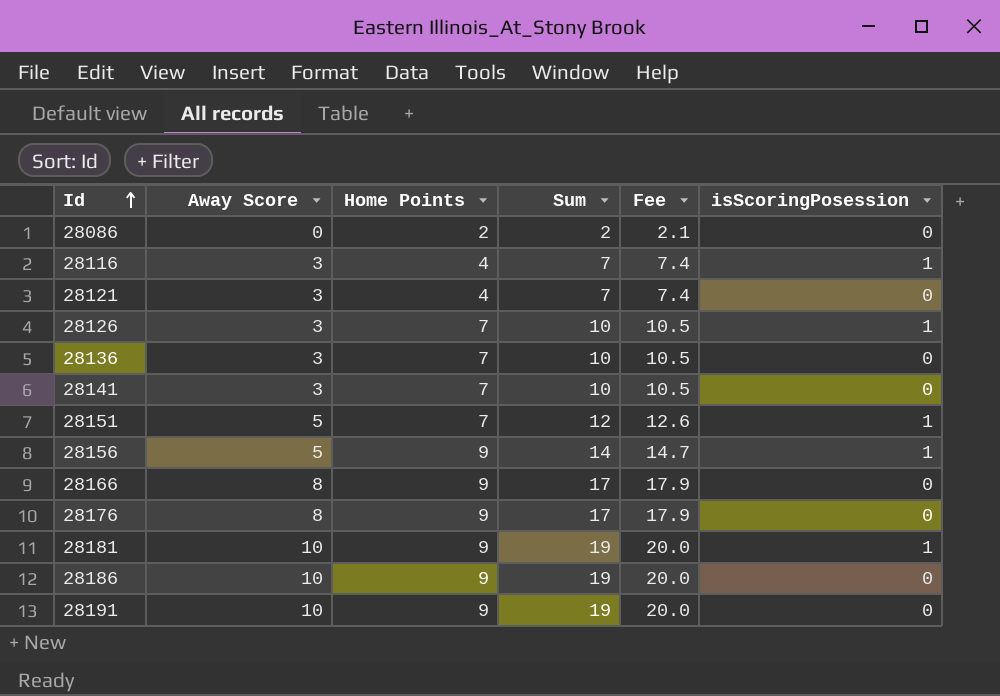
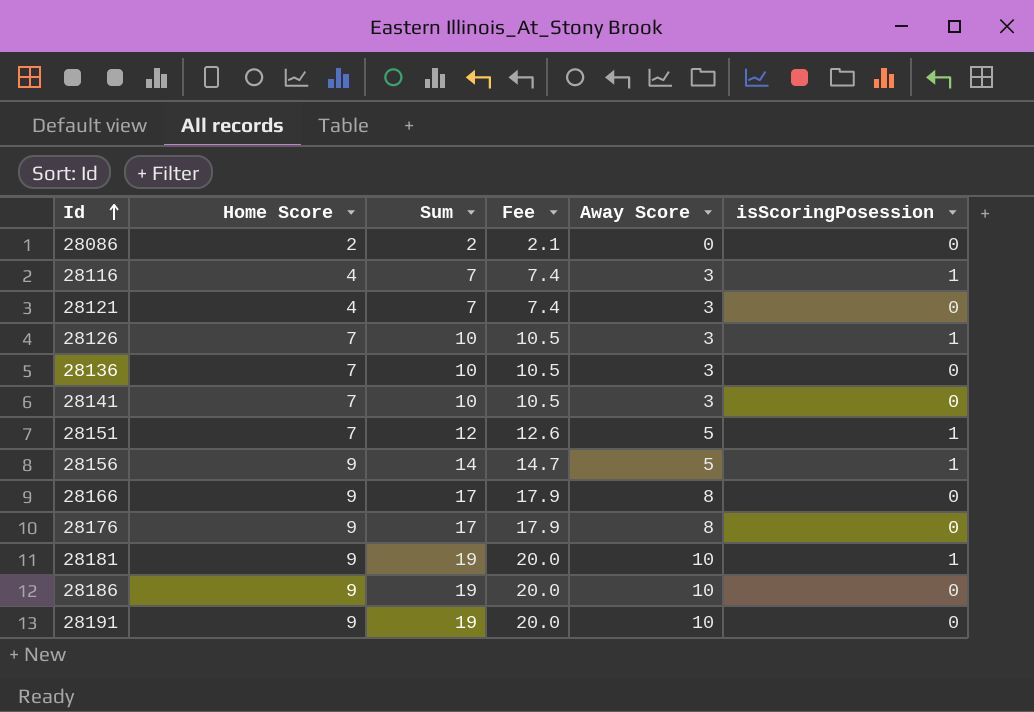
column name: Home Points -> Home Score
column Away Score | position: 2 -> 5

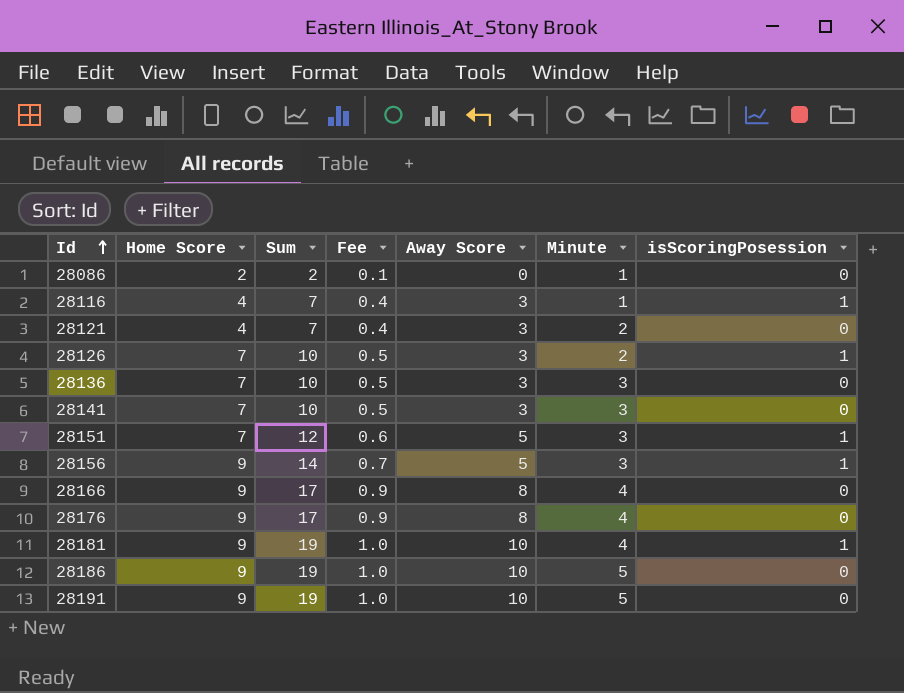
column Fee | formula: [Sum] * 1.05 -> [Sum] * 0.05
column Minute | position: none -> 6

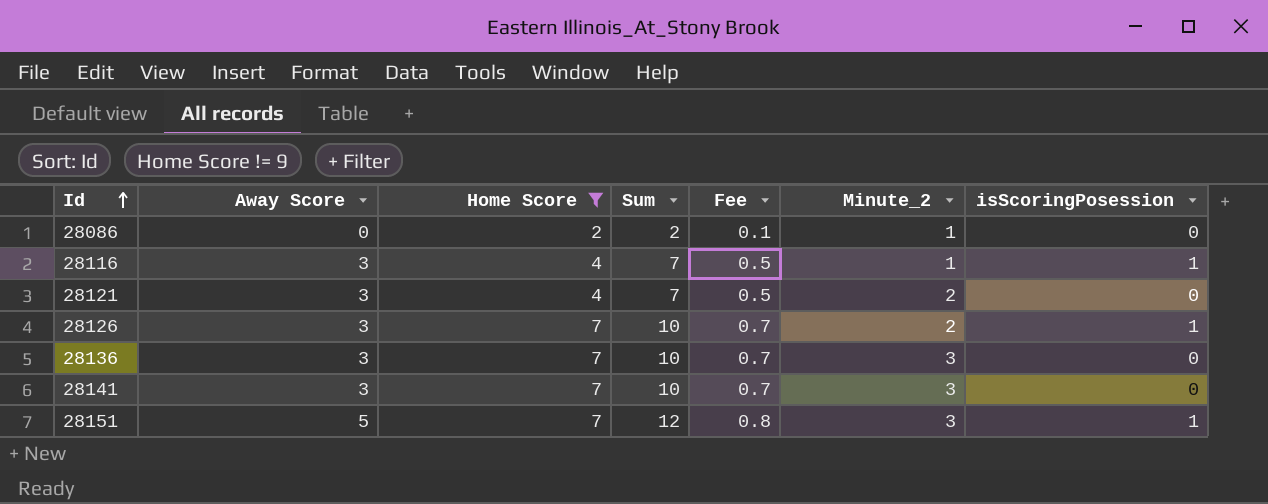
filter: none -> Home Score != 9
column Away Score | position: 5 -> 2
column Fee | formula: [Sum] * 0.05 -> [Sum] * 0.07
column name: Minute -> Minute_2

